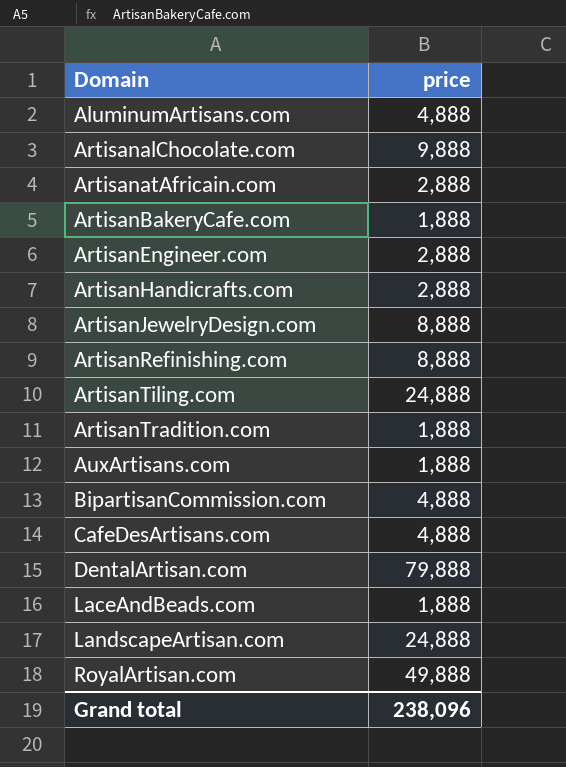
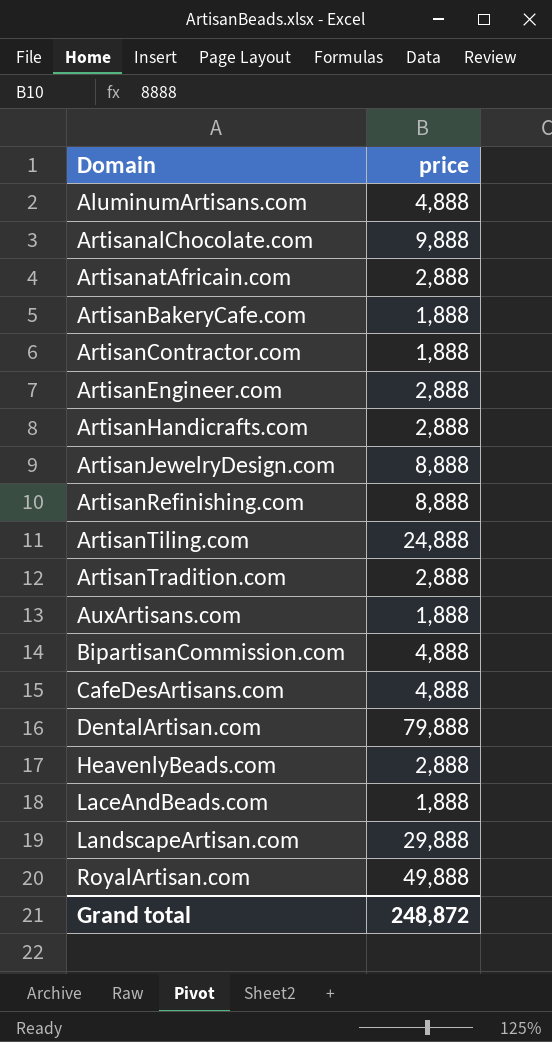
row ArtisanContractor.com: none -> 1,888
ArtisanTradition.com | price: 1,888 -> 2,888
row HeavenlyBeads.com: none -> 2,888
LandscapeArtisan.com | price: 24,888 -> 29,888
Grand total | price: 238,096 -> 248,872

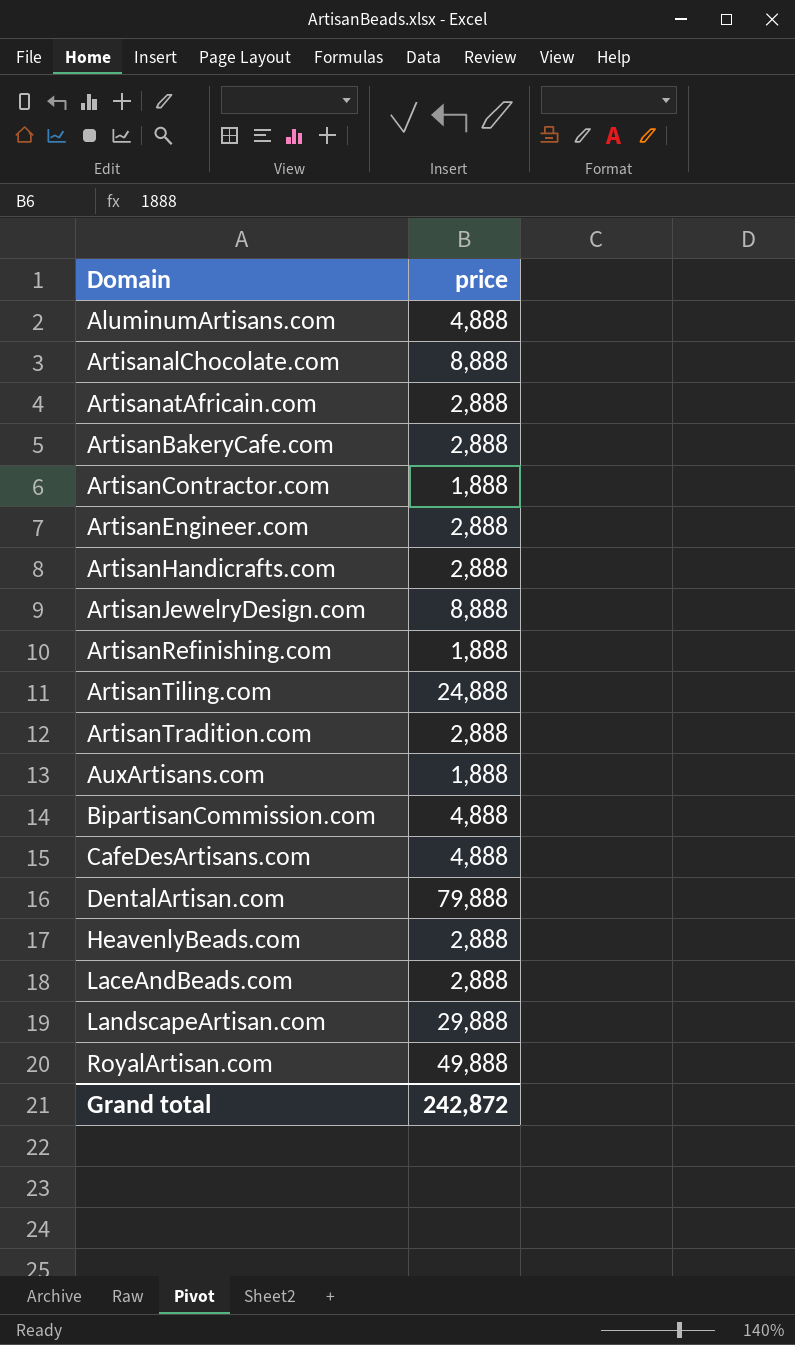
ArtisanalChocolate.com | price: 9,888 -> 8,888
ArtisanBakeryCafe.com | price: 1,888 -> 2,888
ArtisanRefinishing.com | price: 8,888 -> 1,888
LaceAndBeads.com | price: 1,888 -> 2,888
Grand total | price: 248,872 -> 242,872

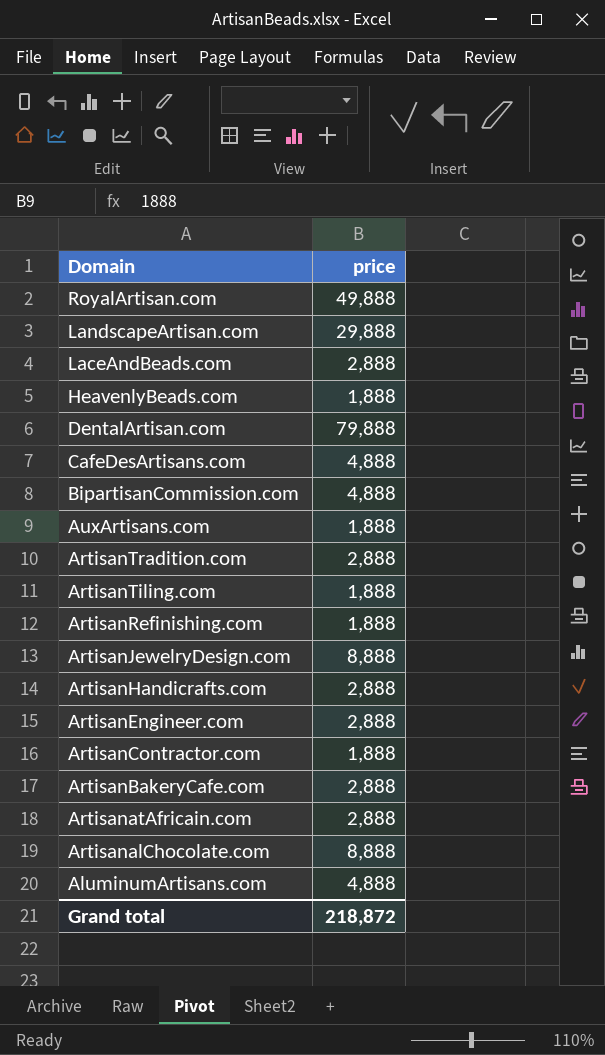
row order: Domain ascending -> Domain descending
HeavenlyBeads.com | price: 2,888 -> 1,888
ArtisanTiling.com | price: 24,888 -> 1,888
Grand total | price: 242,872 -> 218,872

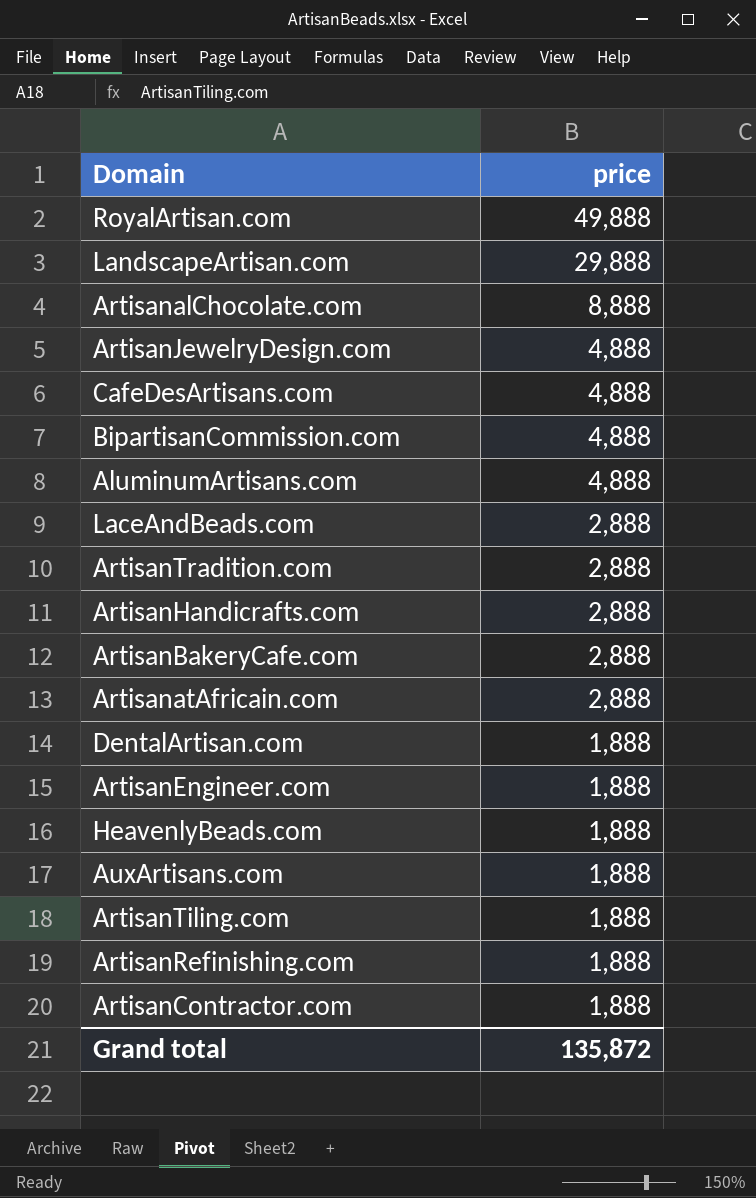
row order: Domain descending -> price descending
ArtisanJewelryDesign.com | price: 8,888 -> 4,888
DentalArtisan.com | price: 79,888 -> 1,888
ArtisanEngineer.com | price: 2,888 -> 1,888
Grand total | price: 218,872 -> 135,872

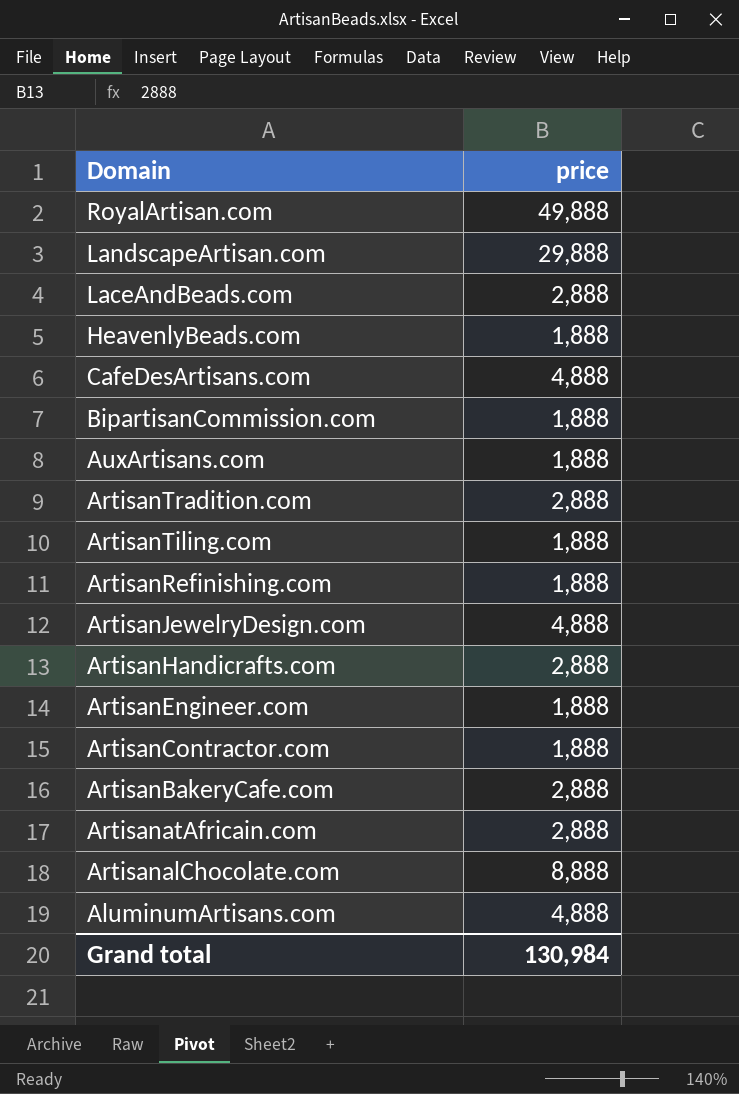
row order: price descending -> Domain descending
row DentalArtisan.com: 1,888 -> none
BipartisanCommission.com | price: 4,888 -> 1,888
Grand total | price: 135,872 -> 130,984

